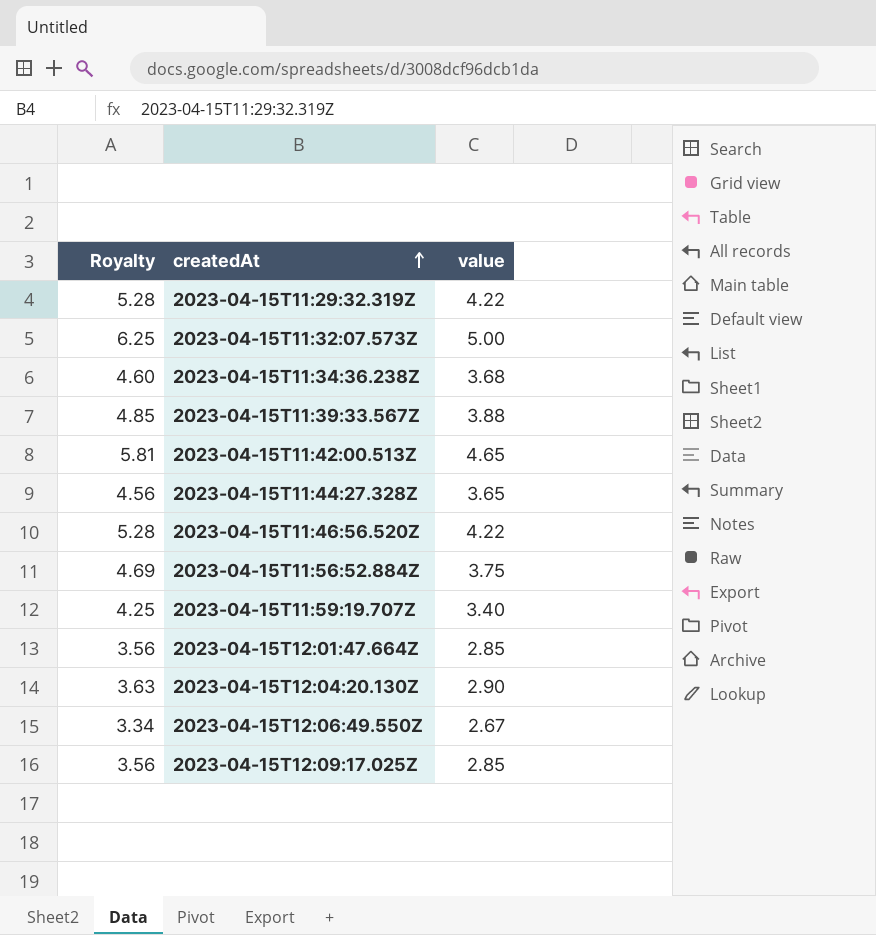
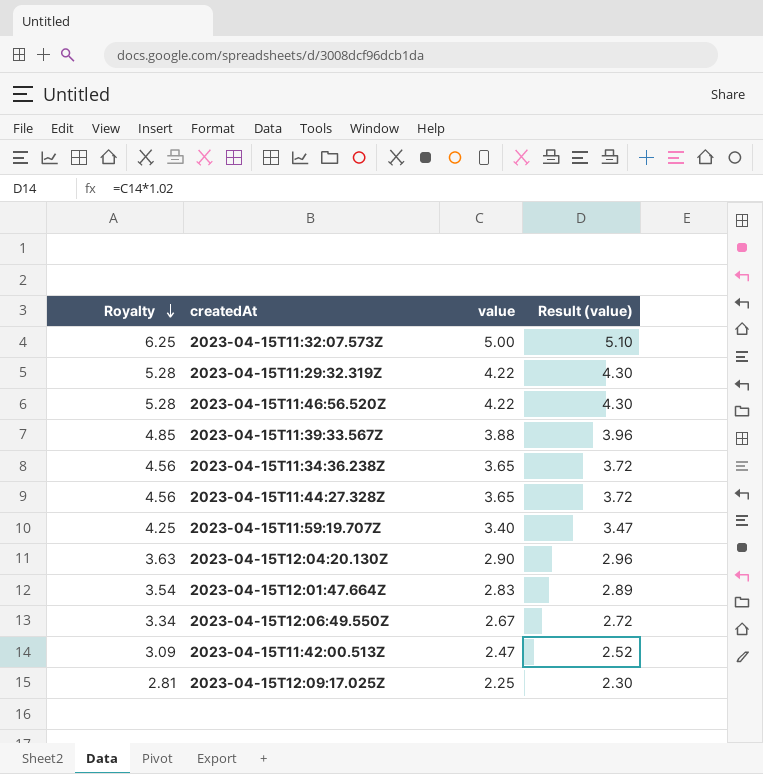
row order: createdAt ascending -> Royalty descending
column Result (value) | formula: none -> [value] * 1.02
row 2023-04-15T11:56:52.884Z: 4.69 | 3.75 -> none
2023-04-15T11:34:36.238Z | Royalty: 4.60 -> 4.56
2023-04-15T11:34:36.238Z | value: 3.68 -> 3.65
2023-04-15T12:01:47.664Z | Royalty: 3.56 -> 3.54
2023-04-15T12:01:47.664Z | value: 2.85 -> 2.83
2023-04-15T11:42:00.513Z | Royalty: 5.81 -> 3.09
2023-04-15T11:42:00.513Z | value: 4.65 -> 2.47
2023-04-15T12:09:17.025Z | Royalty: 3.56 -> 2.81
2023-04-15T12:09:17.025Z | value: 2.85 -> 2.25

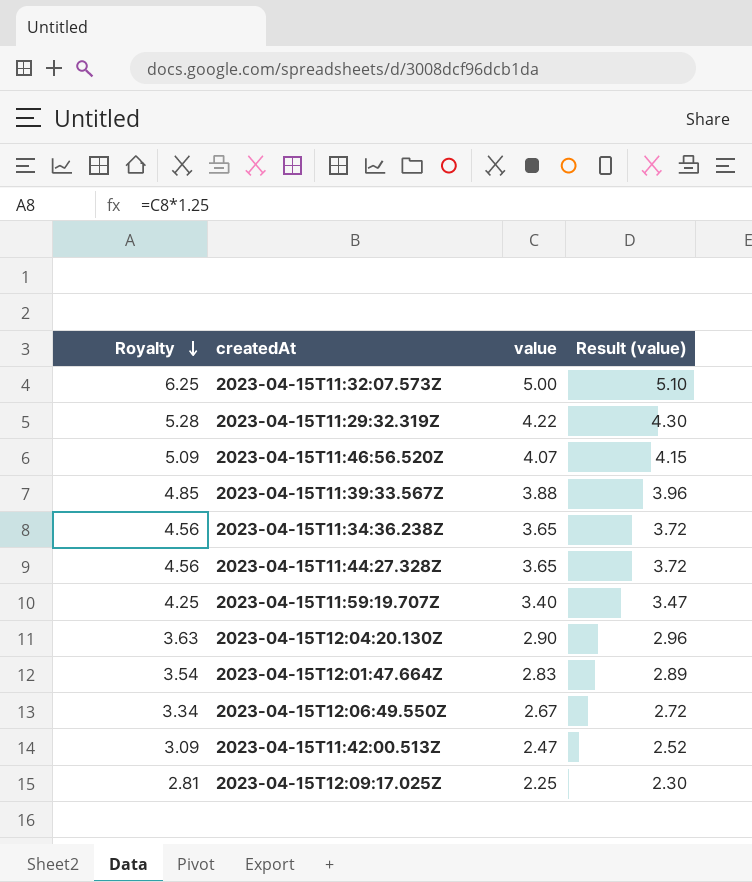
2023-04-15T11:46:56.520Z | Royalty: 5.28 -> 5.09
2023-04-15T11:46:56.520Z | value: 4.22 -> 4.07
2023-04-15T11:46:56.520Z | Result (value): 4.30 -> 4.15

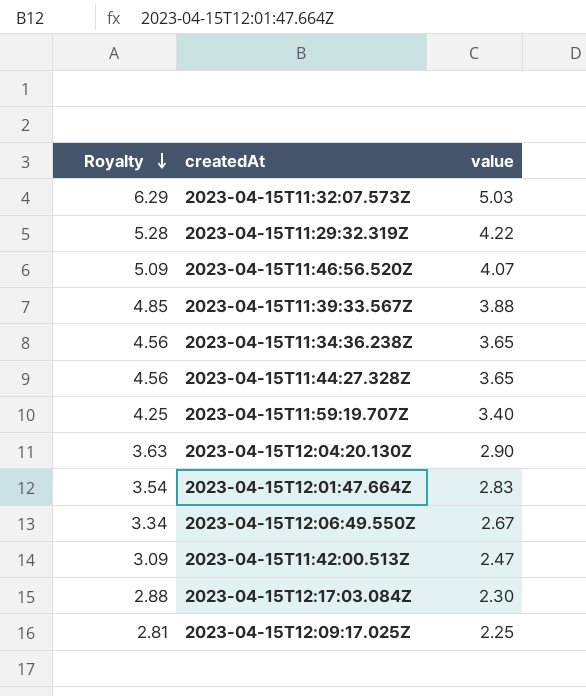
column Result (value) | formula: [value] * 1.02 -> none
2023-04-15T11:32:07.573Z | Royalty: 6.25 -> 6.29
2023-04-15T11:32:07.573Z | value: 5.00 -> 5.03
row 2023-04-15T12:17:03.084Z: none -> 2.88 | 2.30

